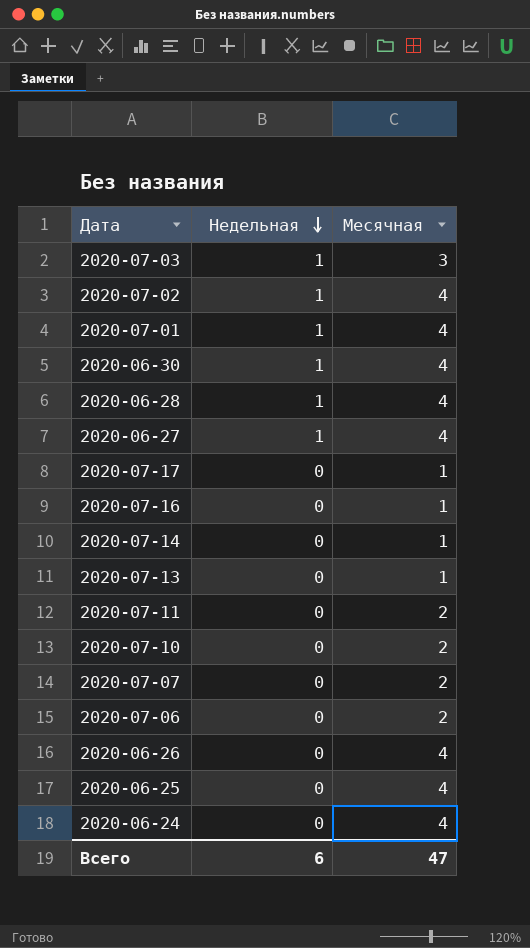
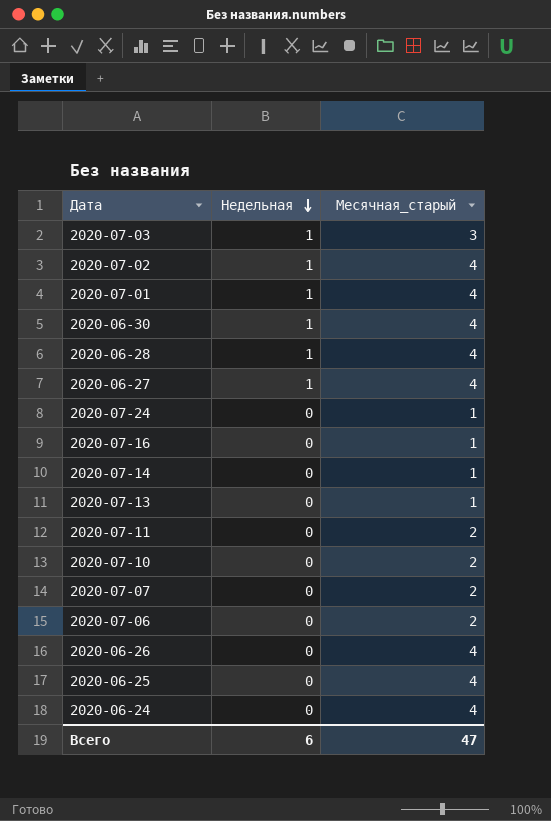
column name: Месячная -> Месячная_старый
row 2020-07-17: 0 | 1 -> none
row 2020-07-24: none -> 0 | 1

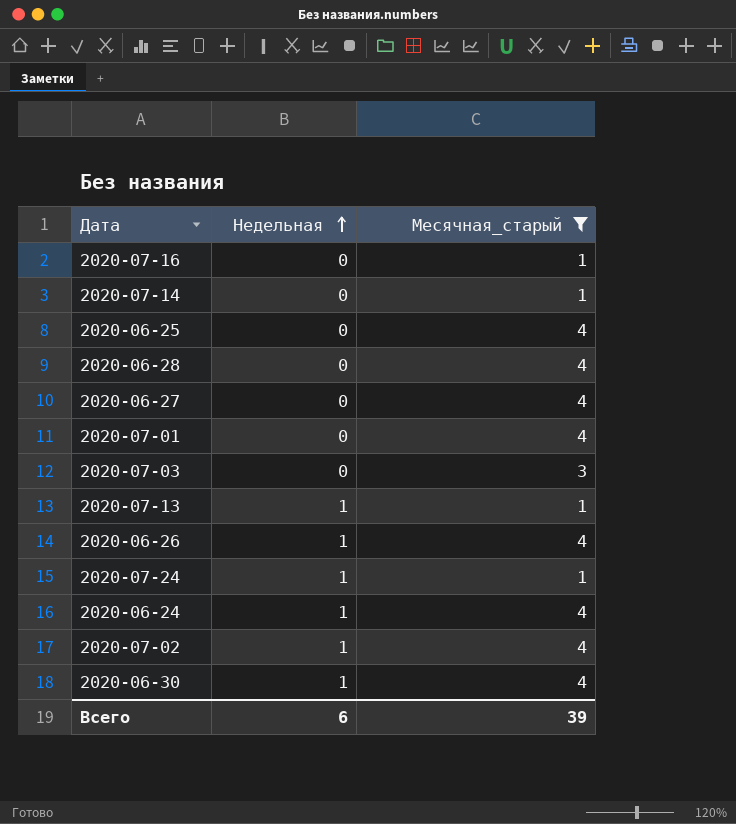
filter: none -> Месячная_старый != 2
row order: Недельная descending -> Недельная ascending
2020-06-28 | Недельная: 1 -> 0
2020-06-27 | Недельная: 1 -> 0
2020-07-01 | Недельная: 1 -> 0
2020-07-03 | Недельная: 1 -> 0
2020-07-13 | Недельная: 0 -> 1
2020-06-26 | Недельная: 0 -> 1
2020-07-24 | Недельная: 0 -> 1
2020-06-24 | Недельная: 0 -> 1
Всего | Месячная_старый: 47 -> 39

